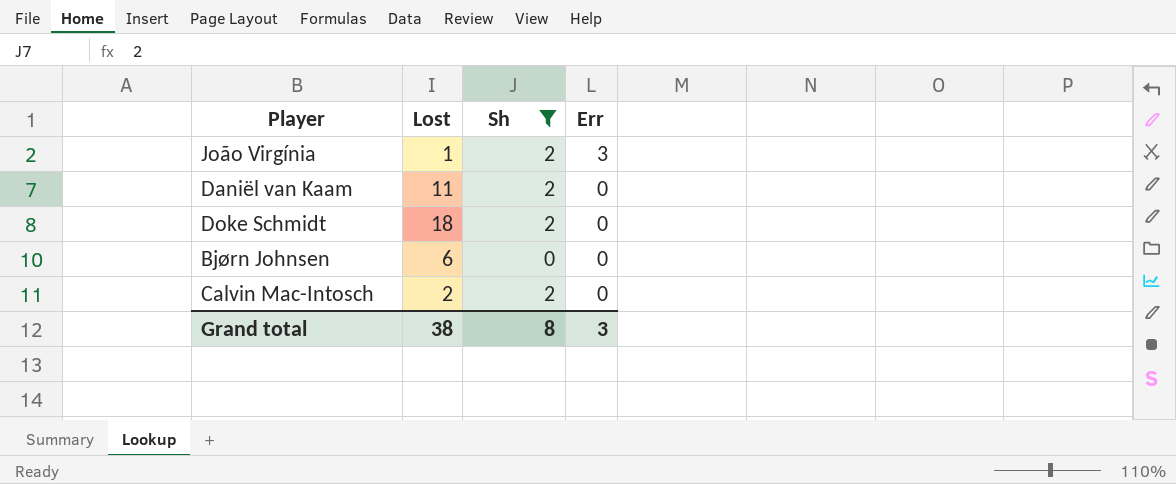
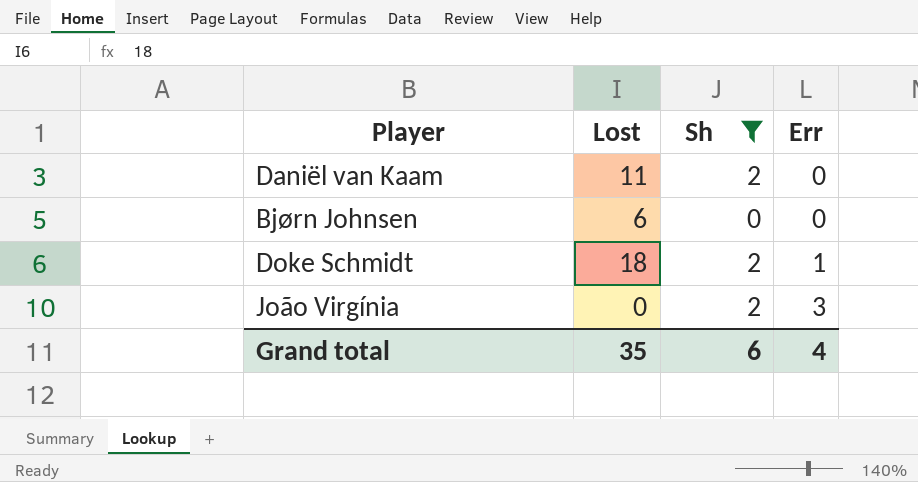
row order: Err descending -> Err ascending
row Calvin Mac-Intosch: 2 | 2 | 0 -> none
Doke Schmidt | Err: 0 -> 1
João Virgínia | Lost: 1 -> 0
Grand total | Lost: 38 -> 35
Grand total | Sh: 8 -> 6
Grand total | Err: 3 -> 4

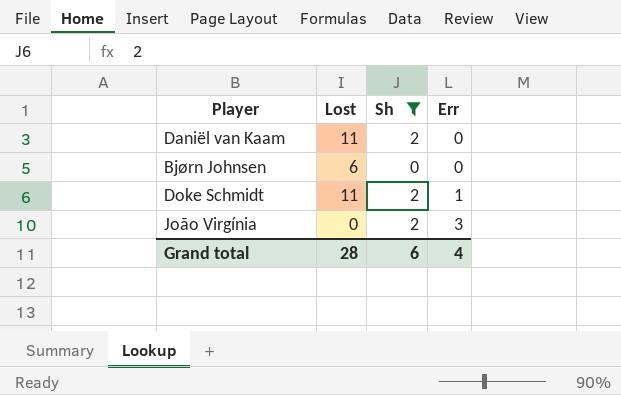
Doke Schmidt | Lost: 18 -> 11
Grand total | Lost: 35 -> 28

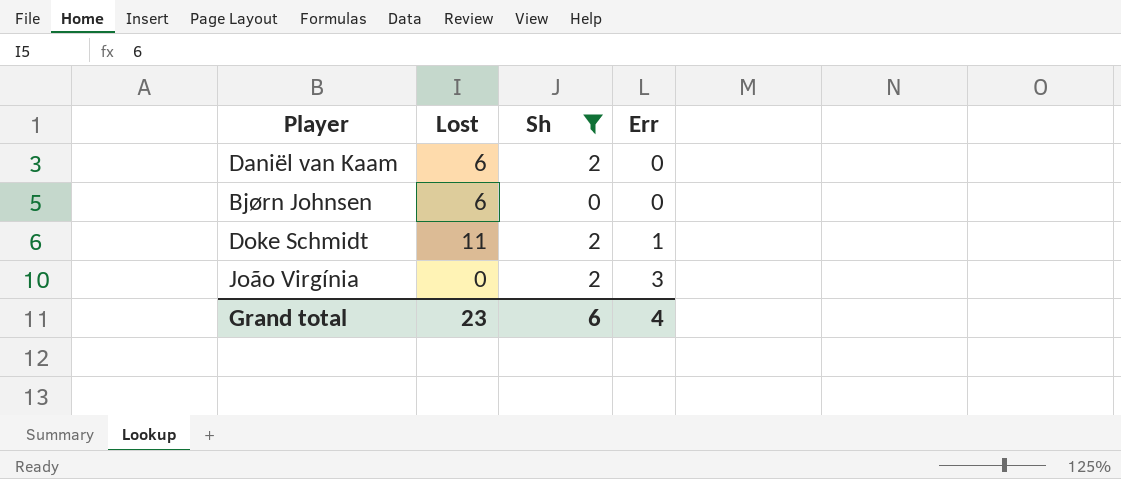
Daniël van Kaam | Lost: 11 -> 6
Grand total | Lost: 28 -> 23

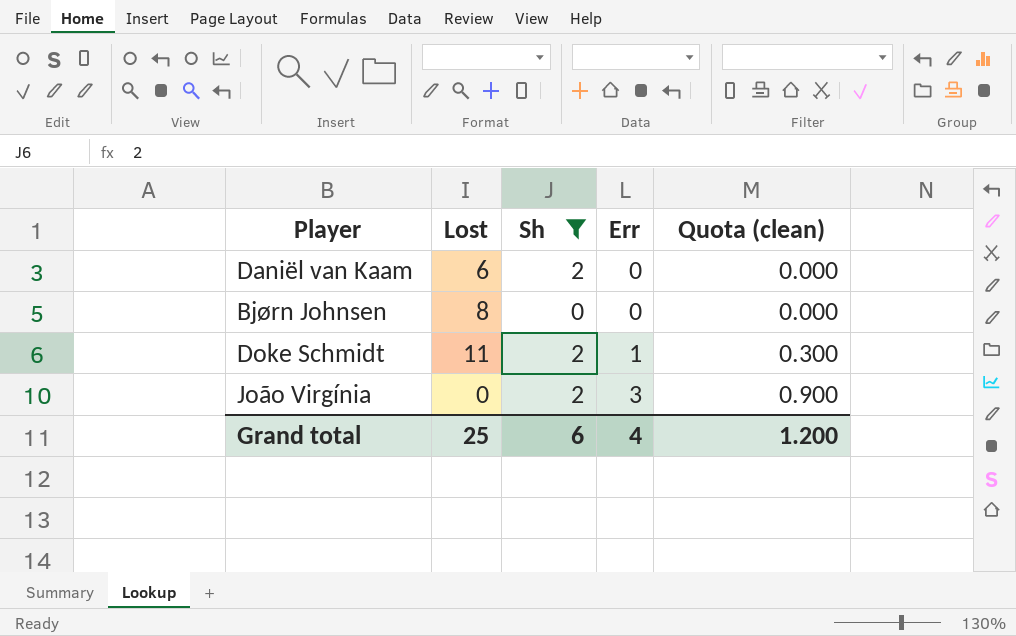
column Quota (clean) | formula: none -> [Err] * 0.3
Bjørn Johnsen | Lost: 6 -> 8
Grand total | Lost: 23 -> 25

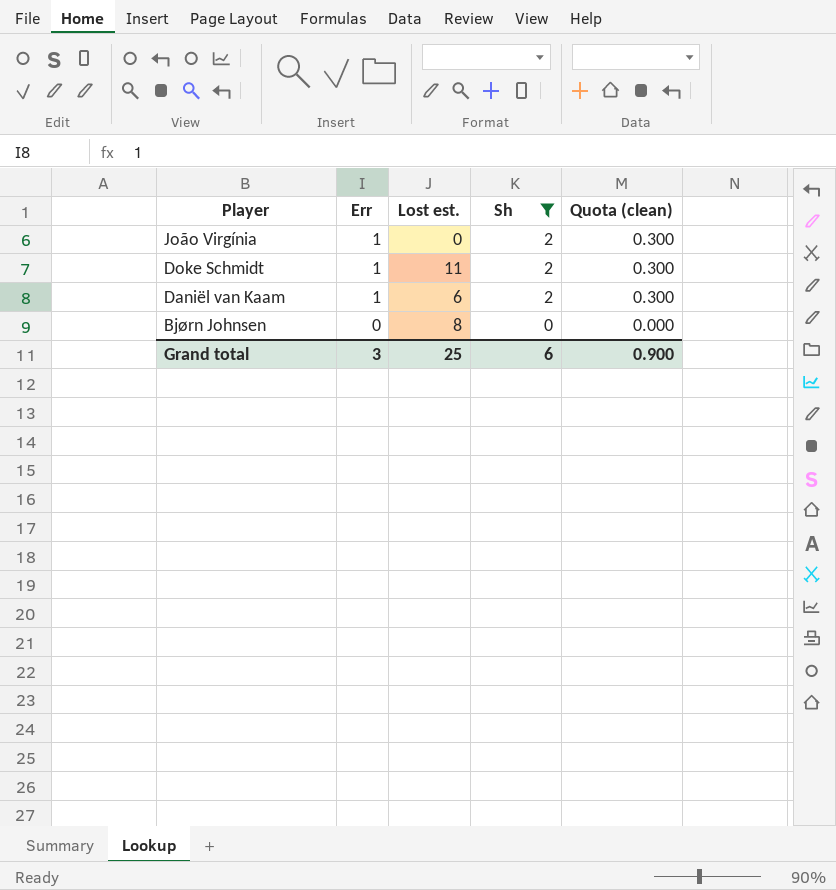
row order: Err ascending -> Player descending
column Err | position: 4 -> 2
column name: Lost -> Lost est.
João Virgínia | Err: 3 -> 1
João Virgínia | Quota (clean): 0.900 -> 0.300
Daniël van Kaam | Err: 0 -> 1
Daniël van Kaam | Quota (clean): 0.000 -> 0.300
Grand total | Err: 4 -> 3
Grand total | Quota (clean): 1.200 -> 0.900

